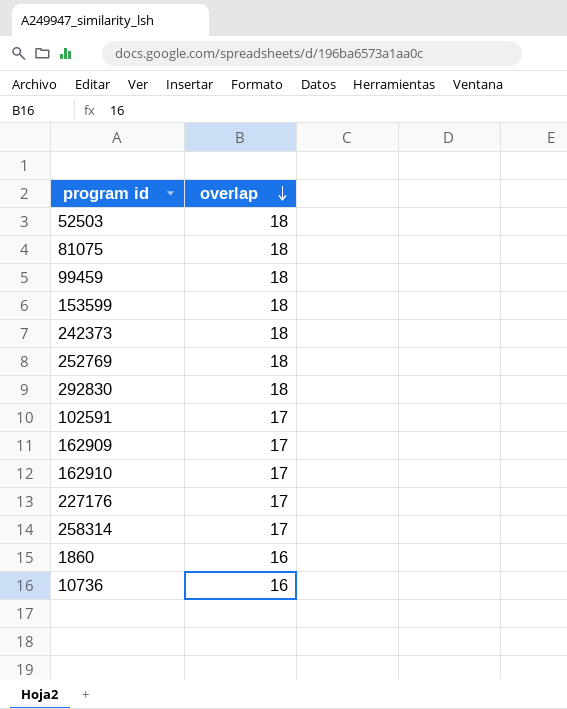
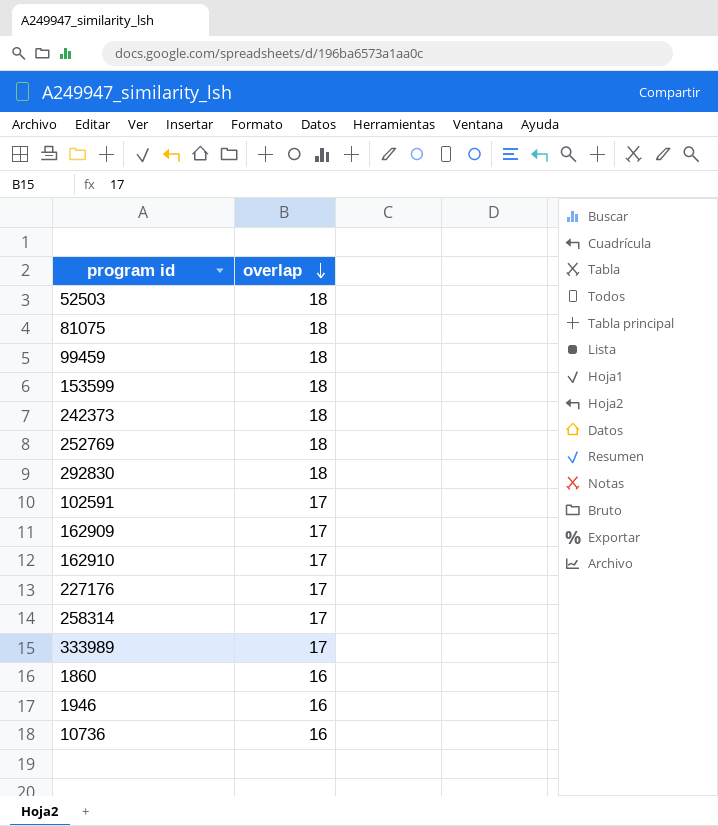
row 333989: none -> 17
row 1946: none -> 16

